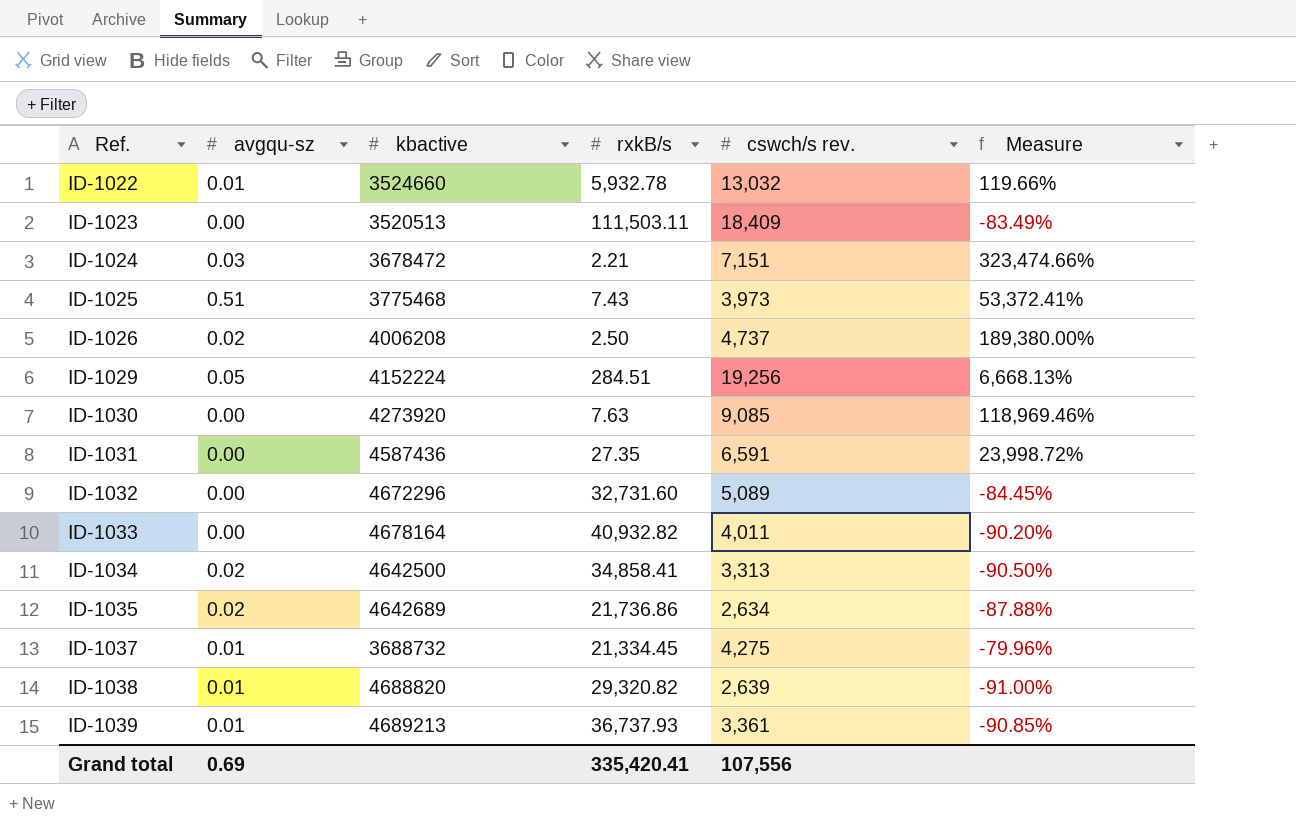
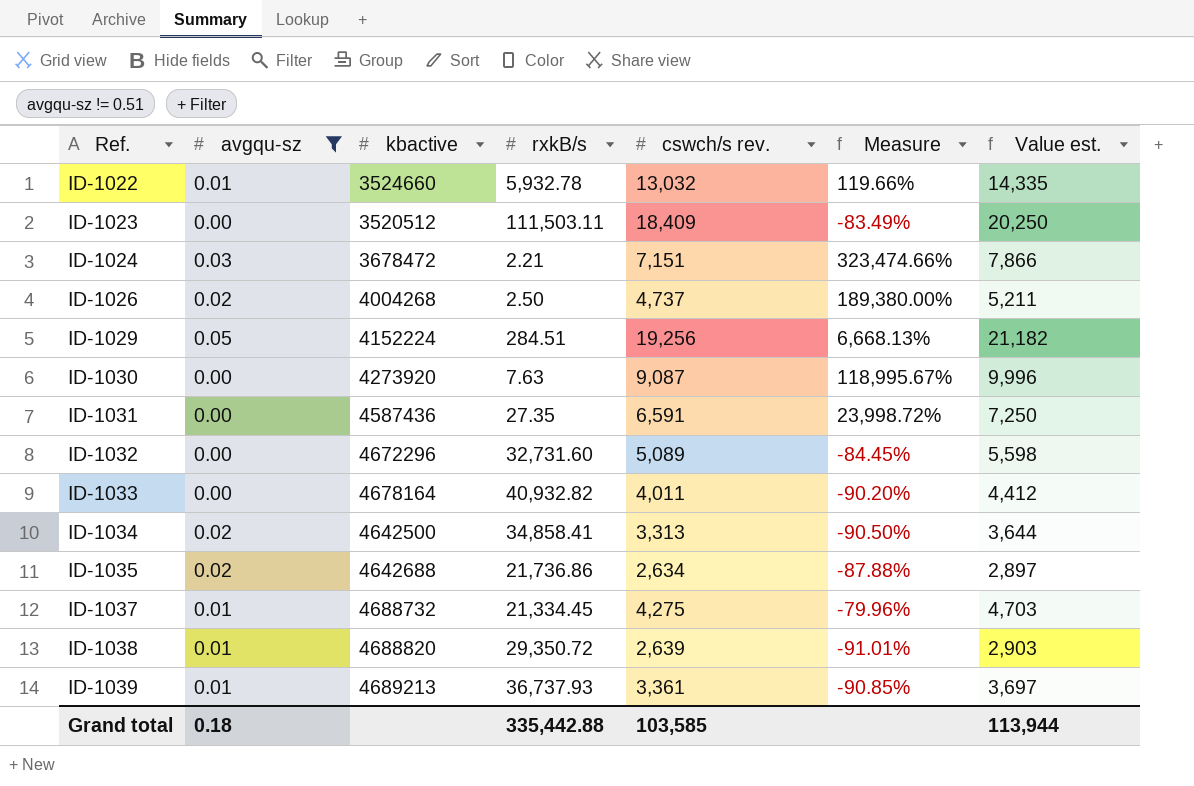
filter: none -> avgqu-sz != 0.51
column Value est. | formula: none -> [cswch/s rev.] * 1.1
ID-1023 | kbactive: 3520513 -> 3520512
ID-1026 | kbactive: 4006208 -> 4004268
ID-1030 | cswch/s rev.: 9,085 -> 9,087
ID-1030 | Measure: 118,969.46% -> 118,995.67%
ID-1035 | kbactive: 4642689 -> 4642688
ID-1037 | kbactive: 3688732 -> 4688732
ID-1038 | rxkB/s: 29,320.82 -> 29,350.72
ID-1038 | Measure: -91.00% -> -91.01%
Grand total | avgqu-sz: 0.69 -> 0.18
Grand total | rxkB/s: 335,420.41 -> 335,442.88
Grand total | cswch/s rev.: 107,556 -> 103,585

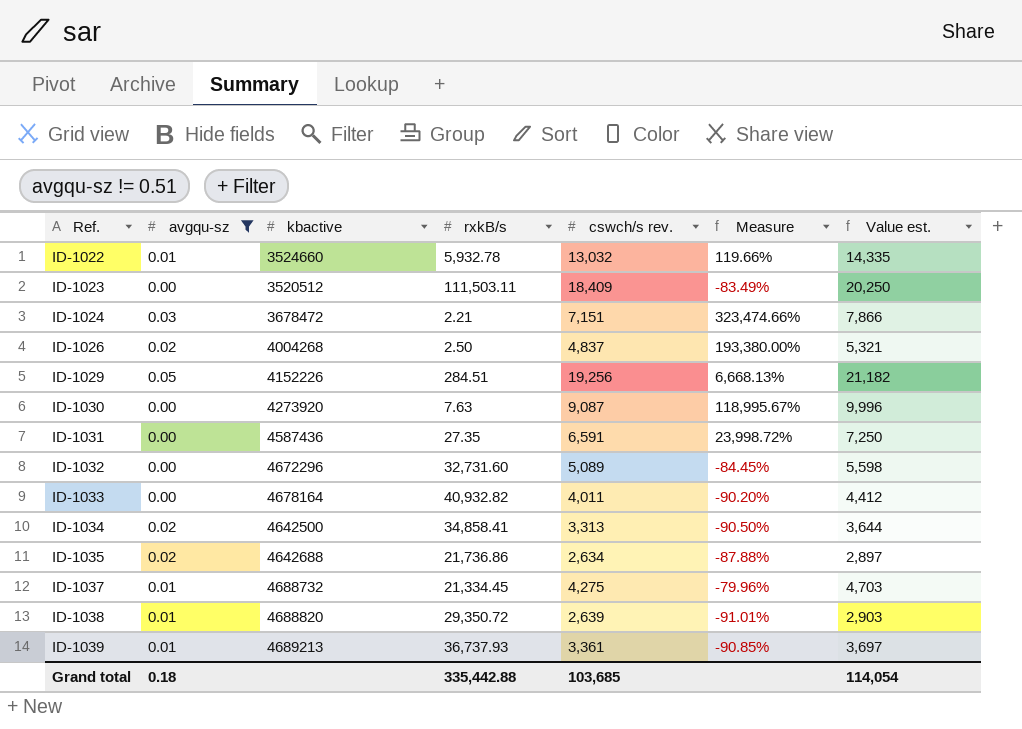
ID-1026 | cswch/s rev.: 4,737 -> 4,837
ID-1026 | Measure: 189,380.00% -> 193,380.00%
ID-1026 | Value est.: 5,211 -> 5,321
ID-1029 | kbactive: 4152224 -> 4152226
Grand total | cswch/s rev.: 103,585 -> 103,685
Grand total | Value est.: 113,944 -> 114,054

